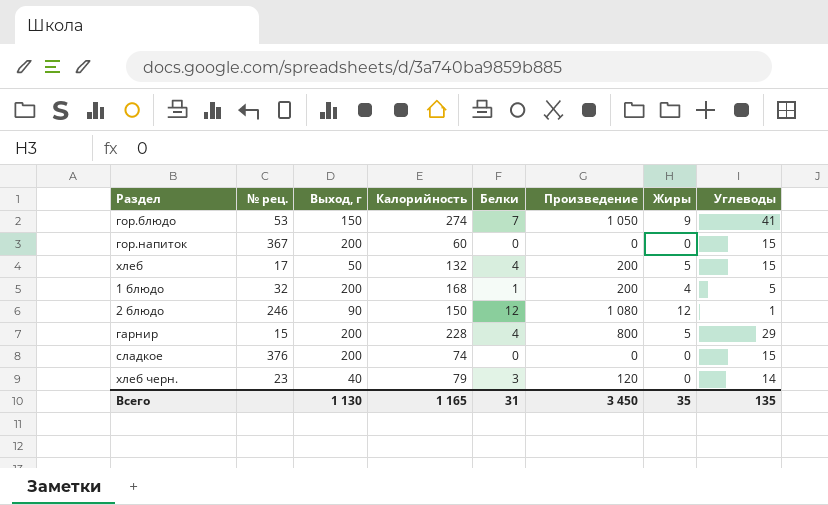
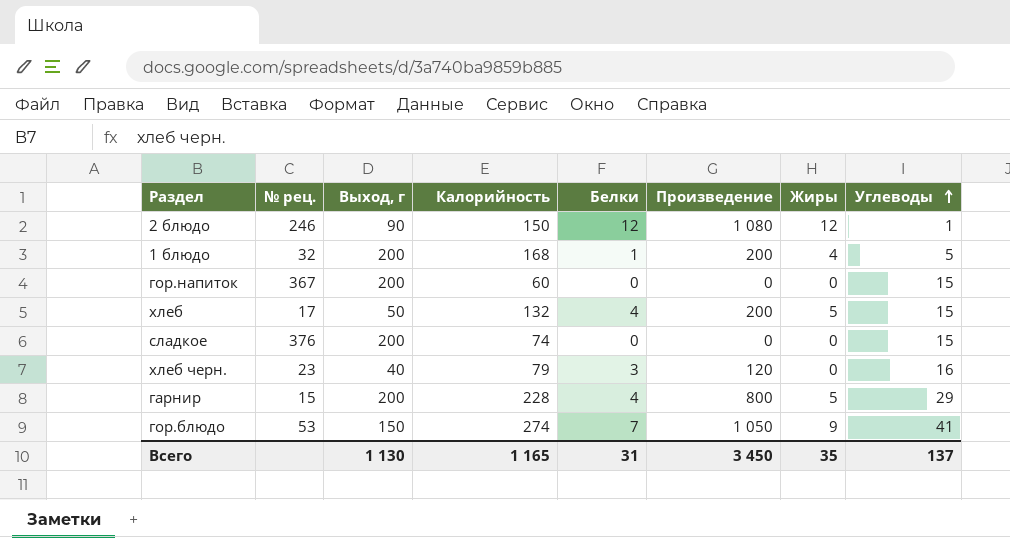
row order: none -> Углеводы ascending
хлеб черн. | Углеводы: 14 -> 16
Всего | Углеводы: 135 -> 137

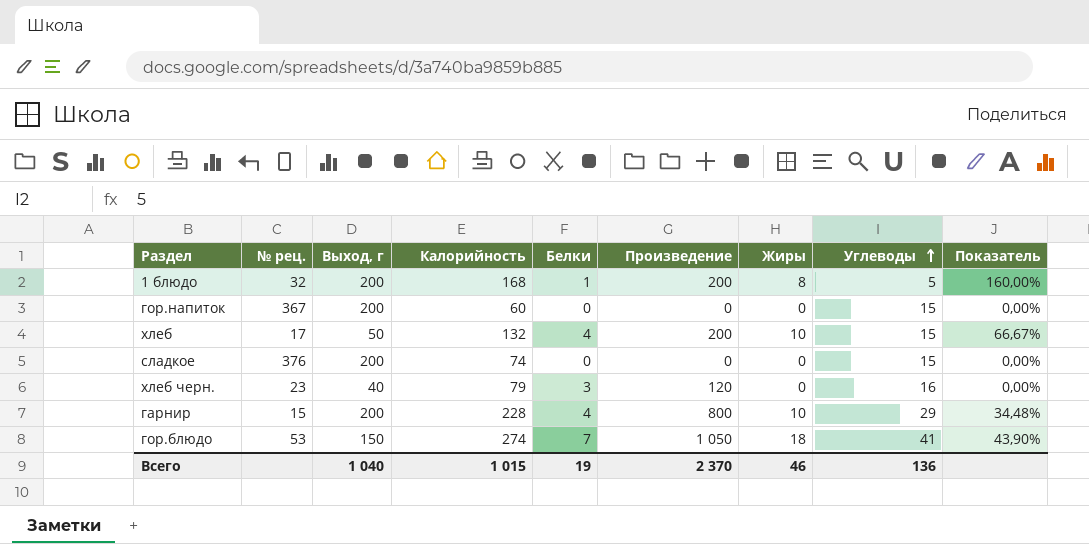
column Показатель | formula: none -> [Жиры] / [Углеводы]
row 2 блюдо: 246 | 90 | 150 | 12 | 1 080 | 12 | 1 -> none
1 блюдо | Жиры: 4 -> 8
хлеб | Жиры: 5 -> 10
гарнир | Жиры: 5 -> 10
гор.блюдо | Жиры: 9 -> 18
Всего | Выход, г: 1 130 -> 1 040
Всего | Калорийность: 1 165 -> 1 015
Всего | Белки: 31 -> 19
Всего | Произведение: 3 450 -> 2 370
Всего | Жиры: 35 -> 46
Всего | Углеводы: 137 -> 136

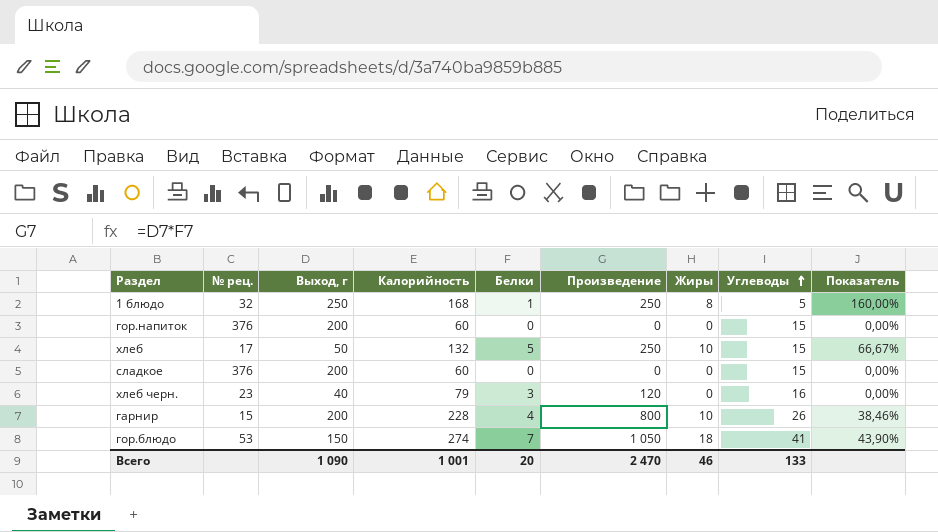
1 блюдо | Выход, г: 200 -> 250
1 блюдо | Произведение: 200 -> 250
гор.напиток | № рец.: 367 -> 376
хлеб | Белки: 4 -> 5
хлеб | Произведение: 200 -> 250
сладкое | Калорийность: 74 -> 60
гарнир | Углеводы: 29 -> 26
гарнир | Показатель: 34,48% -> 38,46%
Всего | Выход, г: 1 040 -> 1 090
Всего | Калорийность: 1 015 -> 1 001
Всего | Белки: 19 -> 20
Всего | Произведение: 2 370 -> 2 470
Всего | Углеводы: 136 -> 133

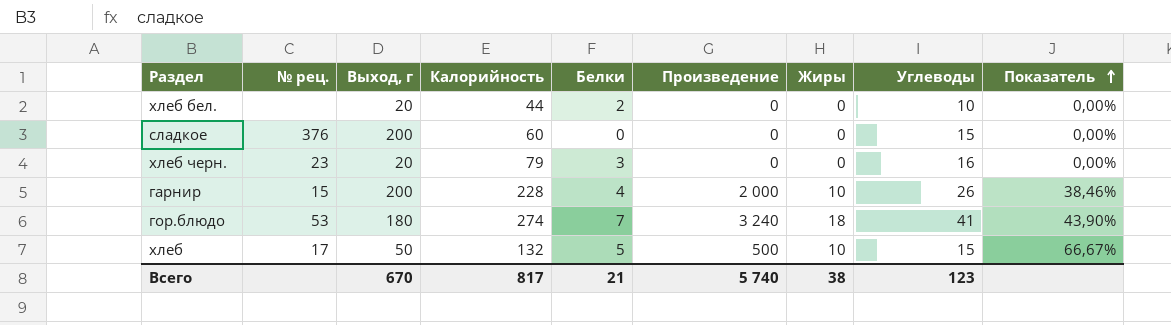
row order: Углеводы ascending -> Показатель ascending
column Произведение | formula: [Выход, г] * [Белки] -> [Выход, г] * [Жиры]
row 1 блюдо: 32 | 250 | 168 | 1 | 250 | 8 | 5 | 160,00% -> none
row гор.напиток: 376 | 200 | 60 | 0 | 0 | 0 | 15 | 0,00% -> none
row хлеб бел.: none -> none | 20 | 44 | 2 | 0 | 0 | 10 | 0,00%
хлеб черн. | Выход, г: 40 -> 20
гор.блюдо | Выход, г: 150 -> 180
Всего | Выход, г: 1 090 -> 670
Всего | Калорийность: 1 001 -> 817
Всего | Белки: 20 -> 21
Всего | Произведение: 2 470 -> 5 740
Всего | Жиры: 46 -> 38
Всего | Углеводы: 133 -> 123

